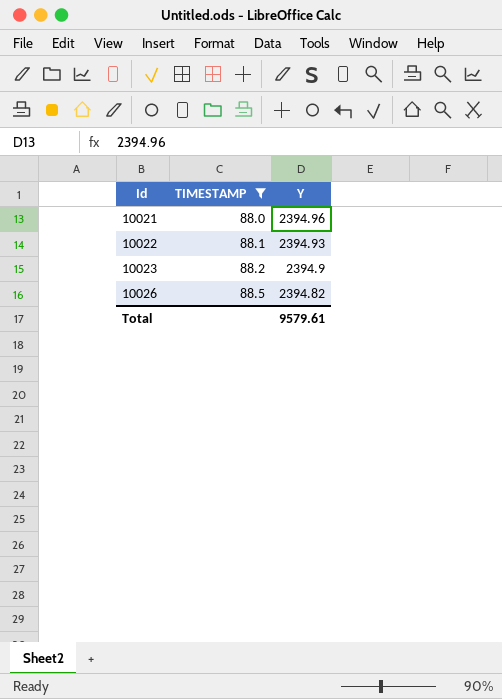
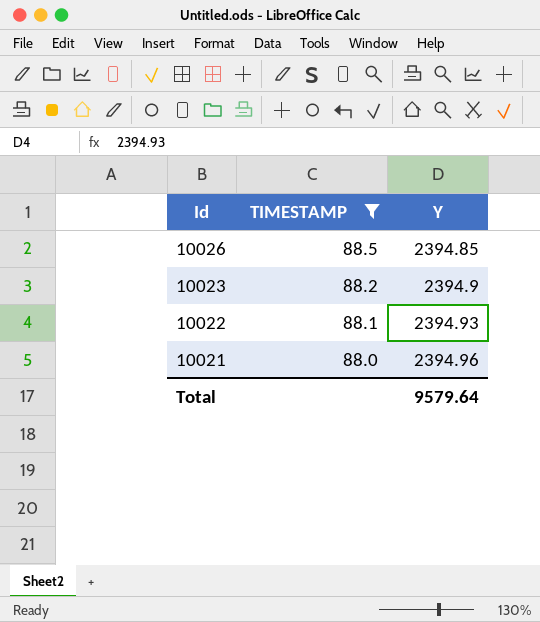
row order: Id ascending -> Id descending
10026 | Y: 2394.82 -> 2394.85
Total | Y: 9579.61 -> 9579.64

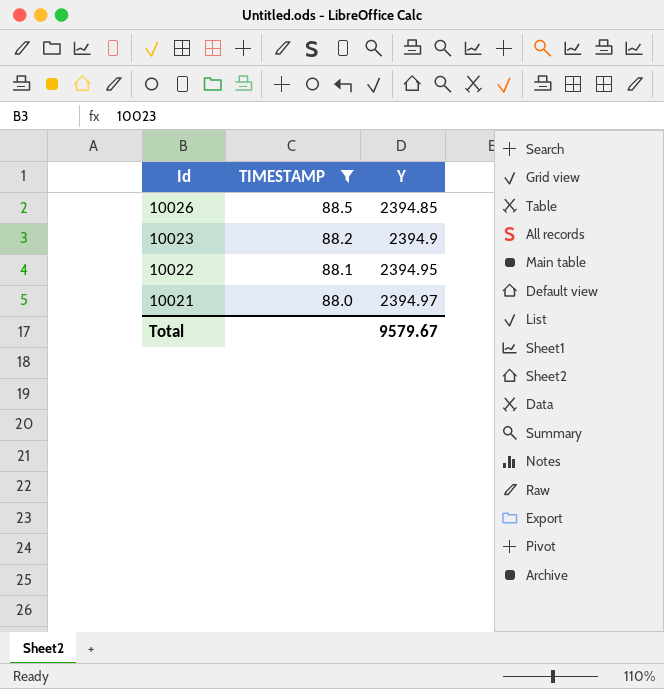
10022 | Y: 2394.93 -> 2394.95
10021 | Y: 2394.96 -> 2394.97
Total | Y: 9579.64 -> 9579.67

